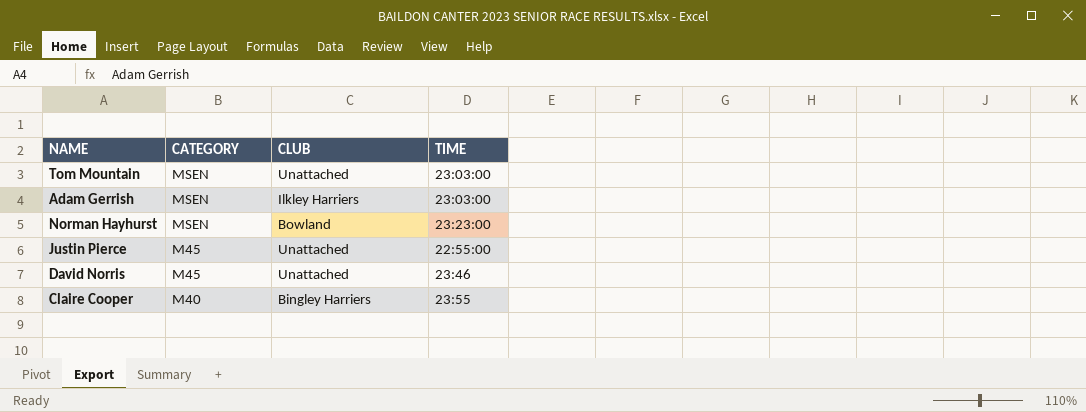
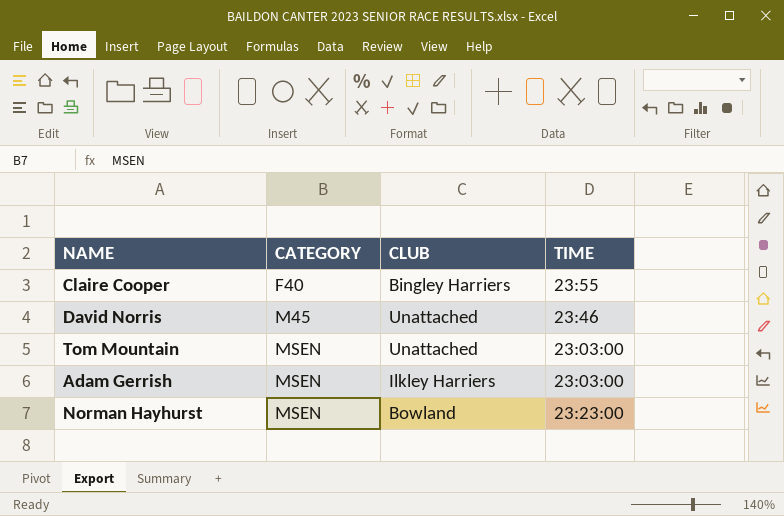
row order: CATEGORY descending -> CATEGORY ascending
row Justin Pierce: M45 | Unattached | 22:55:00 -> none
Claire Cooper | CATEGORY: M40 -> F40

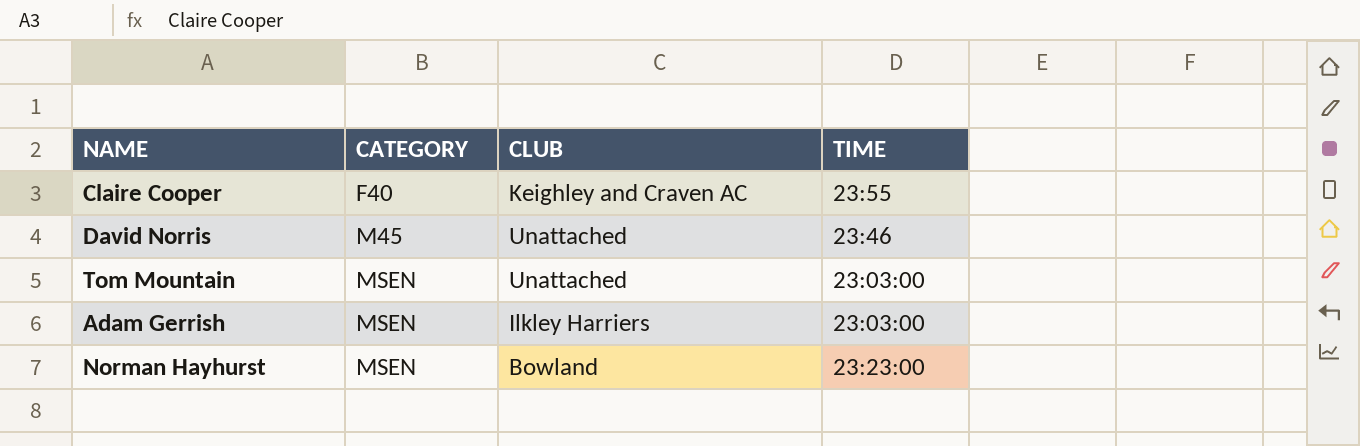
Claire Cooper | CLUB: Bingley Harriers -> Keighley and Craven AC

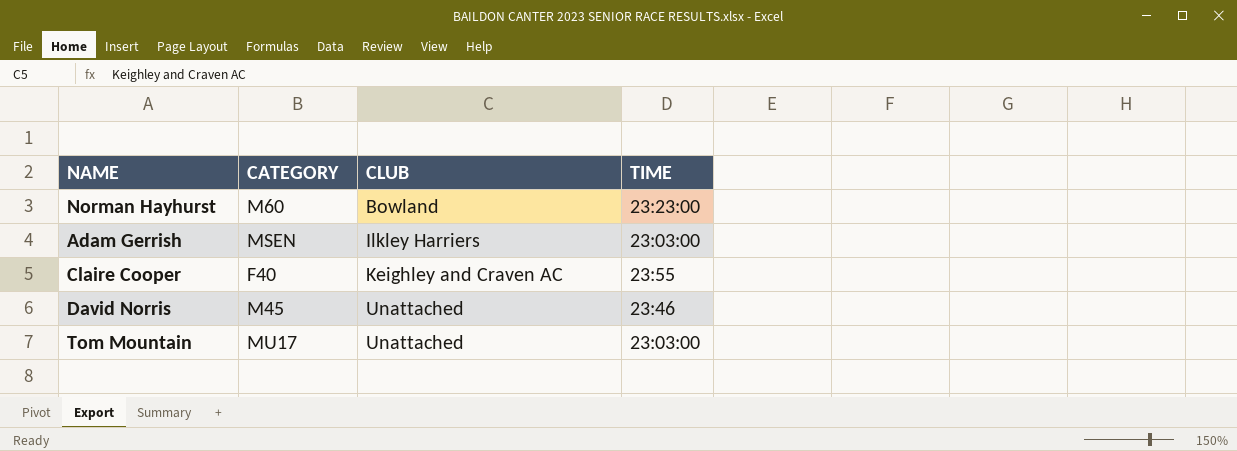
row order: CATEGORY ascending -> CLUB ascending
Norman Hayhurst | CATEGORY: MSEN -> M60
Tom Mountain | CATEGORY: MSEN -> MU17

